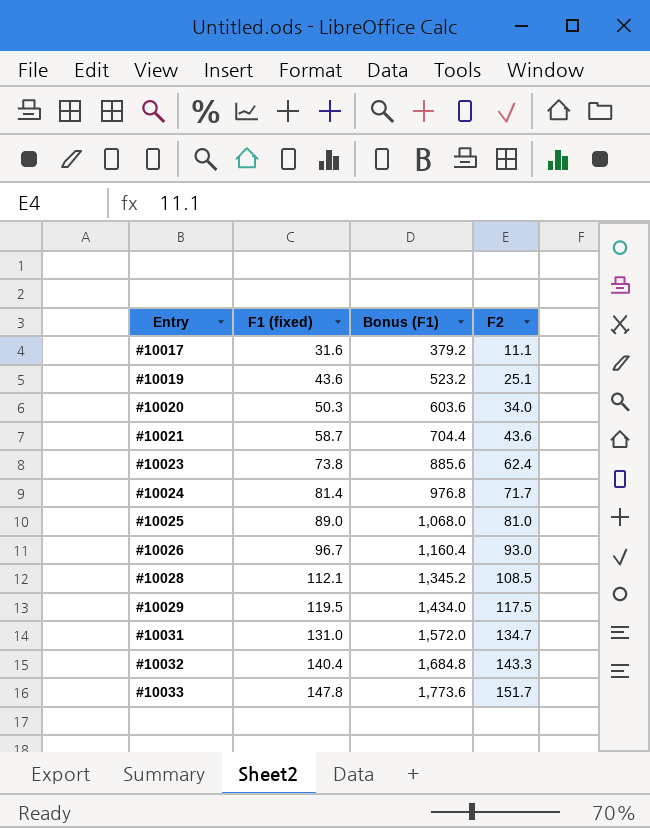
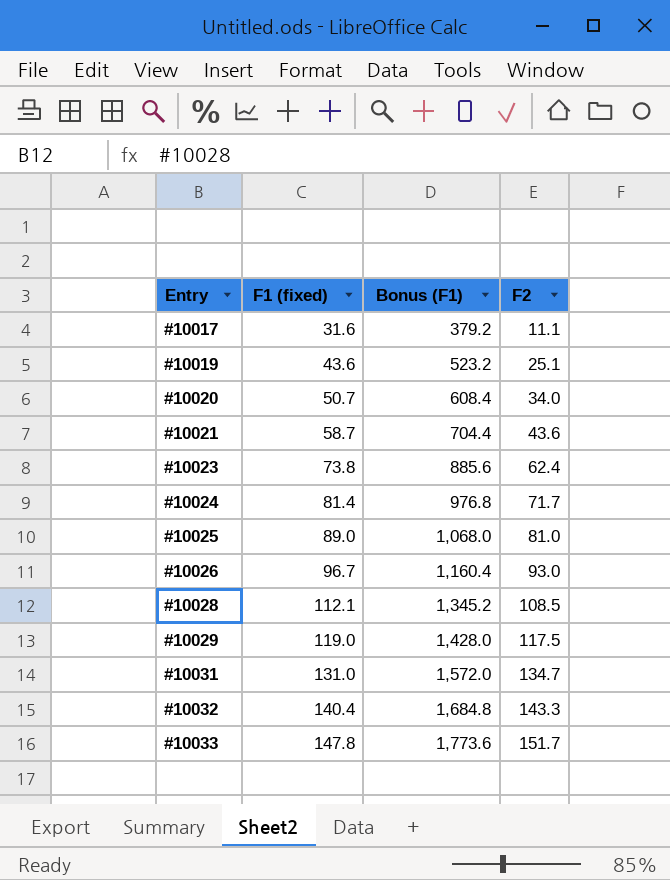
#10020 | F1 (fixed): 50.3 -> 50.7
#10020 | Bonus (F1): 603.6 -> 608.4
#10029 | F1 (fixed): 119.5 -> 119.0
#10029 | Bonus (F1): 1,434.0 -> 1,428.0

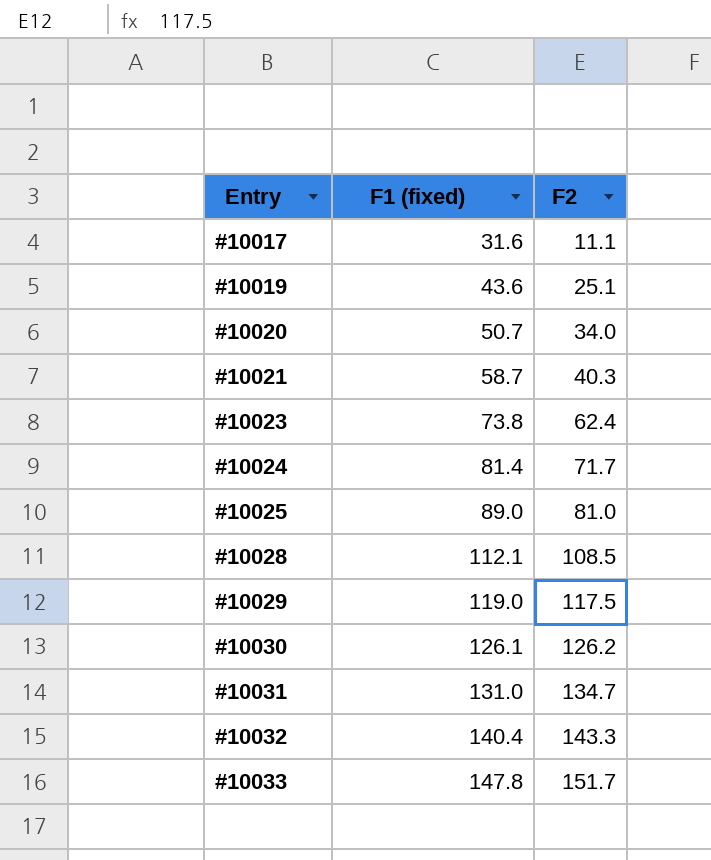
column Bonus (F1) | formula: [F1 (fixed)] * 12 -> none
row #10026: 96.7 | 1,160.4 | 93.0 -> none
#10021 | F2: 43.6 -> 40.3
row #10030: none -> 126.1 | 126.2

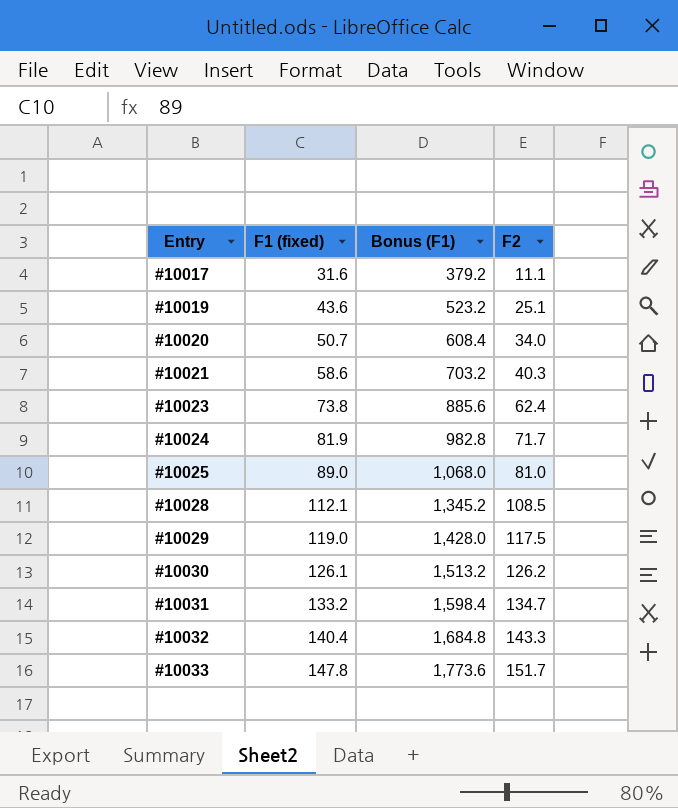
column Bonus (F1) | formula: none -> [F1 (fixed)] * 12
#10021 | F1 (fixed): 58.7 -> 58.6
#10024 | F1 (fixed): 81.4 -> 81.9
#10031 | F1 (fixed): 131.0 -> 133.2

